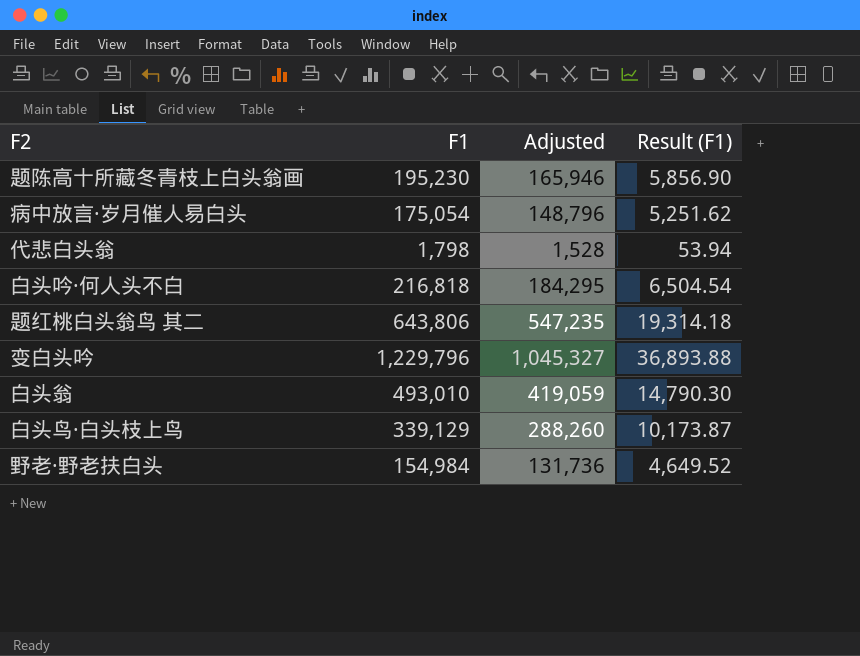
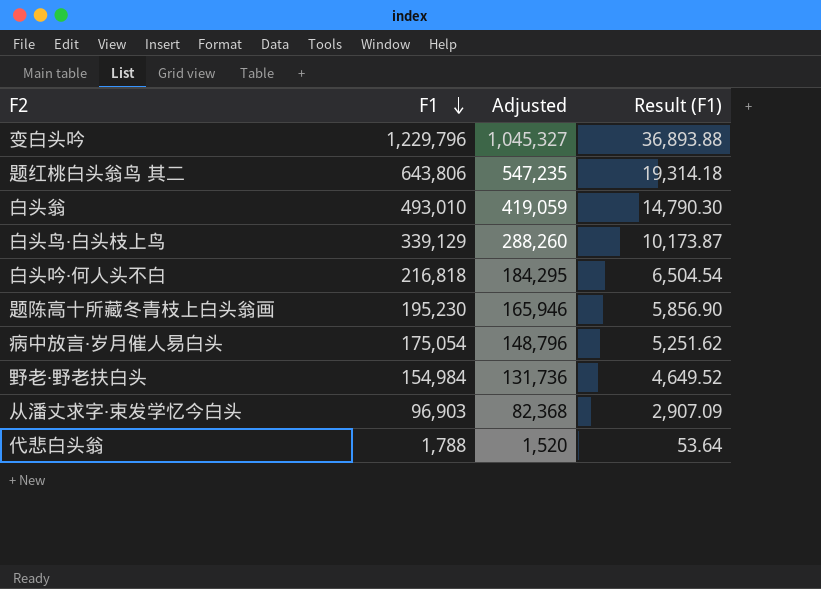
row order: none -> F1 descending
row 从潘丈求字·束发学忆今白头: none -> 96,903 | 82,368 | 2,907.09
代悲白头翁 | F1: 1,798 -> 1,788
代悲白头翁 | Adjusted: 1,528 -> 1,520
代悲白头翁 | Result (F1): 53.94 -> 53.64

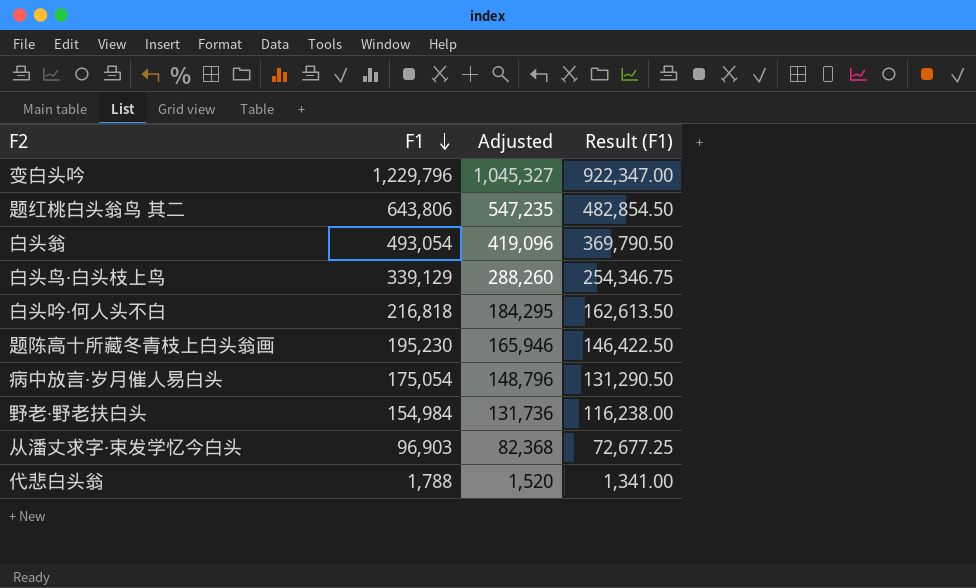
column Result (F1) | formula: [F1] * 0.03 -> [F1] * 0.75
白头翁 | F1: 493,010 -> 493,054
白头翁 | Adjusted: 419,059 -> 419,096

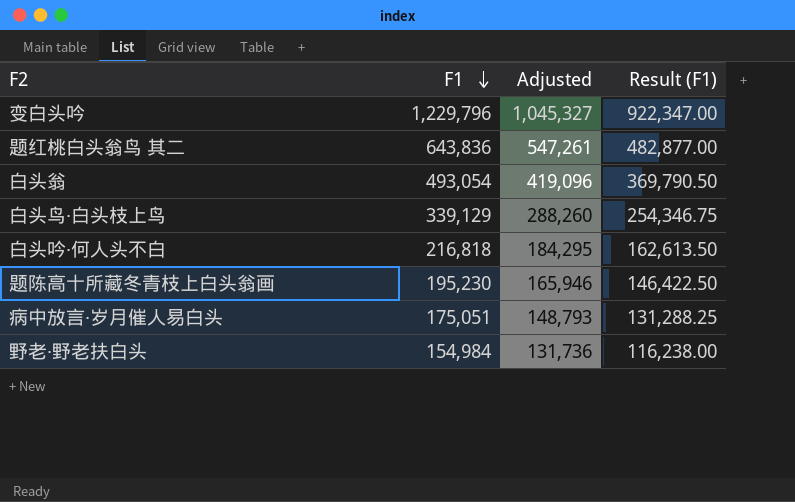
row 从潘丈求字·束发学忆今白头: 96,903 | 82,368 | 72,677.25 -> none
row 代悲白头翁: 1,788 | 1,520 | 1,341.00 -> none
题红桃白头翁鸟 其二 | F1: 643,806 -> 643,836
题红桃白头翁鸟 其二 | Adjusted: 547,235 -> 547,261
题红桃白头翁鸟 其二 | Result (F1): 482,854.50 -> 482,877.00
病中放言·岁月催人易白头 | F1: 175,054 -> 175,051
病中放言·岁月催人易白头 | Adjusted: 148,796 -> 148,793
病中放言·岁月催人易白头 | Result (F1): 131,290.50 -> 131,288.25

